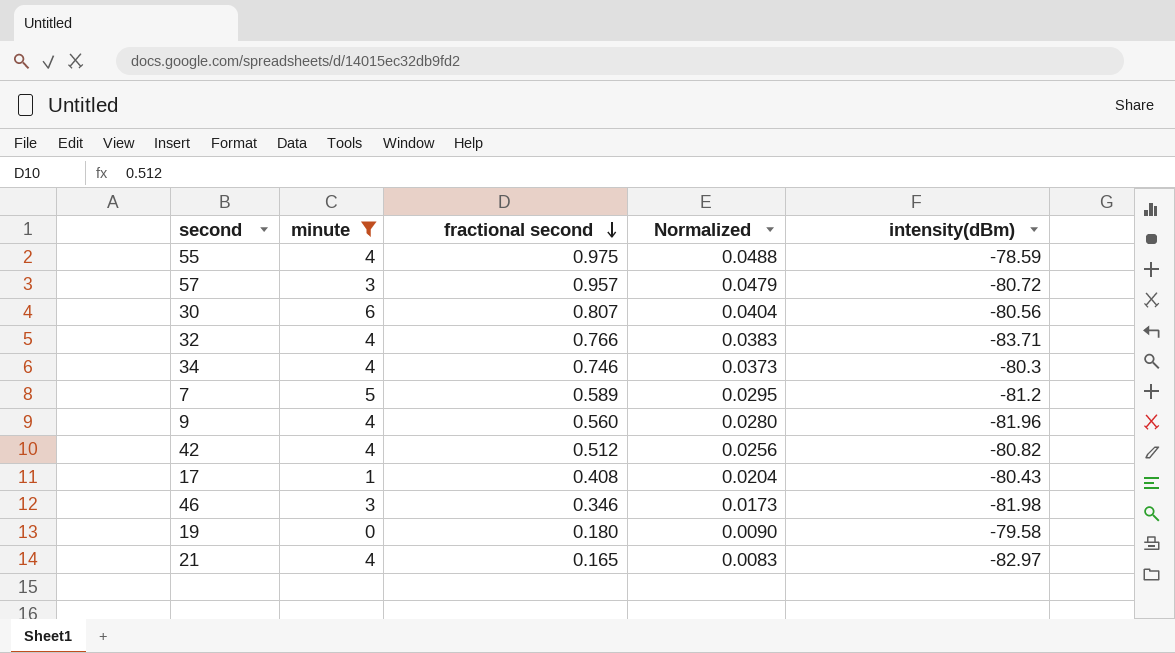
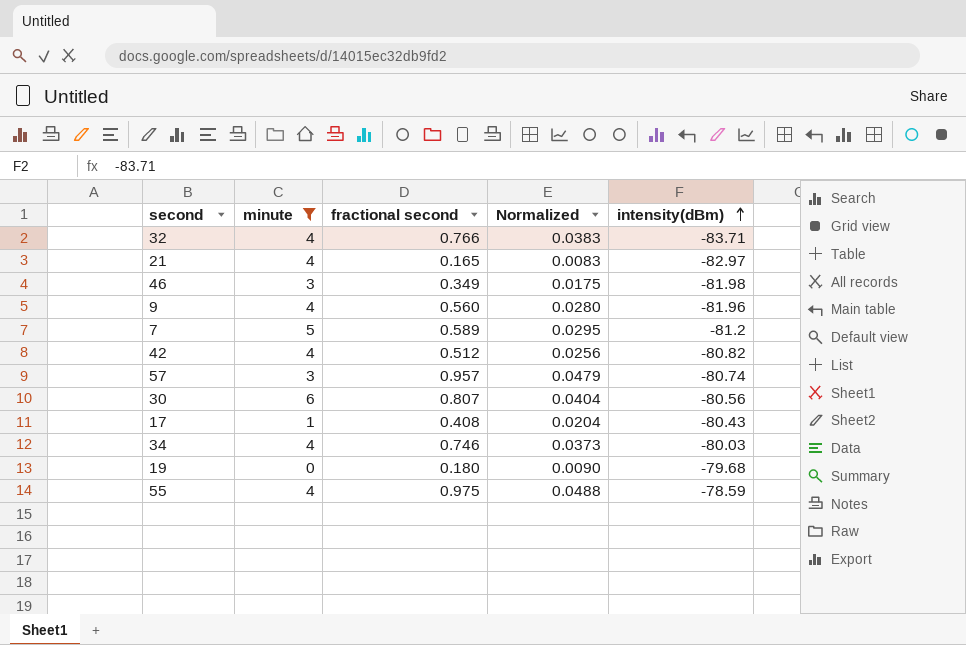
row order: fractional second descending -> intensity(dBm) ascending
46 | fractional second: 0.346 -> 0.349
46 | Normalized: 0.0173 -> 0.0175
57 | intensity(dBm): -80.72 -> -80.74
34 | intensity(dBm): -80.3 -> -80.03
19 | intensity(dBm): -79.58 -> -79.68

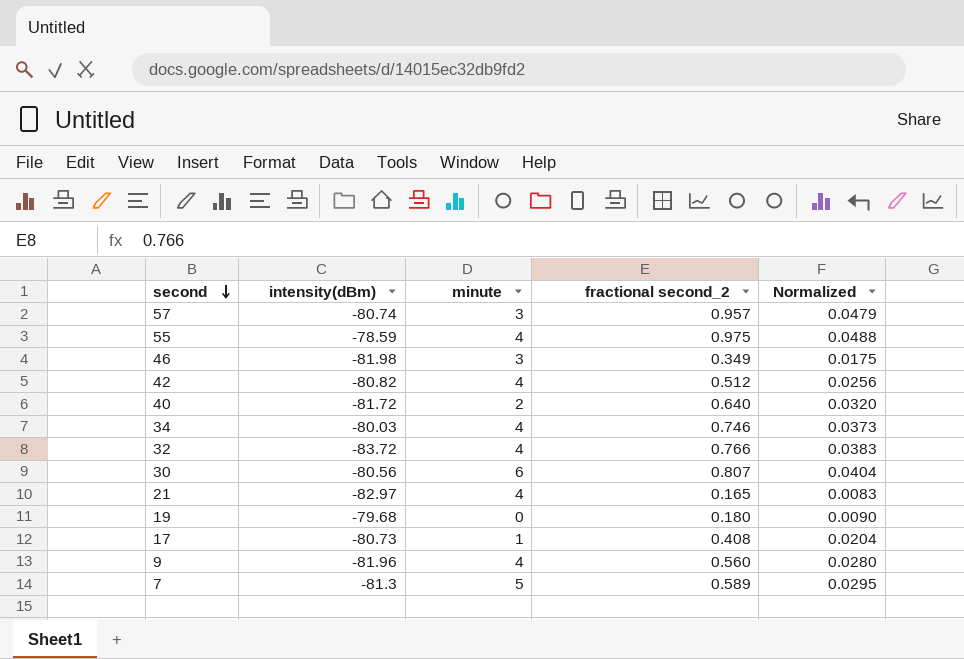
filter: minute != 2 -> none
row order: intensity(dBm) ascending -> second descending
column intensity(dBm) | position: 5 -> 2
column name: fractional second -> fractional second_2
32 | intensity(dBm): -83.71 -> -83.72
17 | intensity(dBm): -80.43 -> -80.73
7 | intensity(dBm): -81.2 -> -81.3

